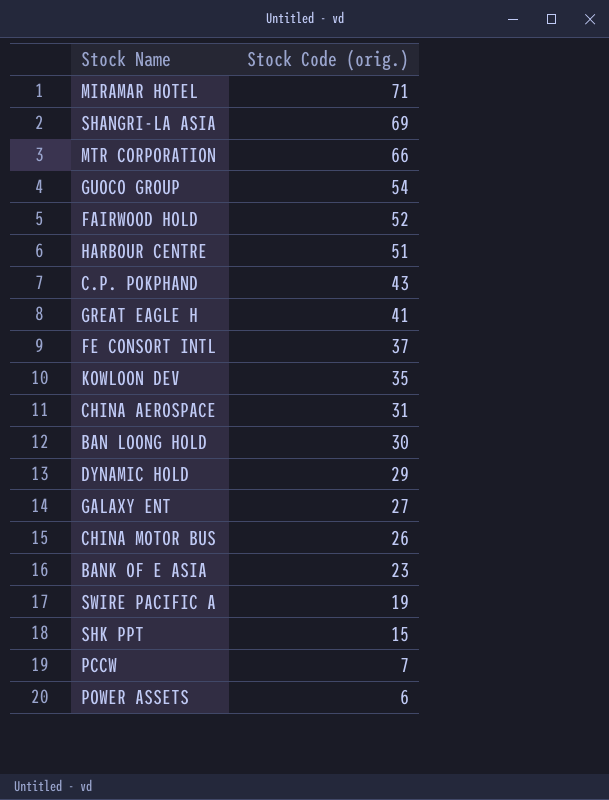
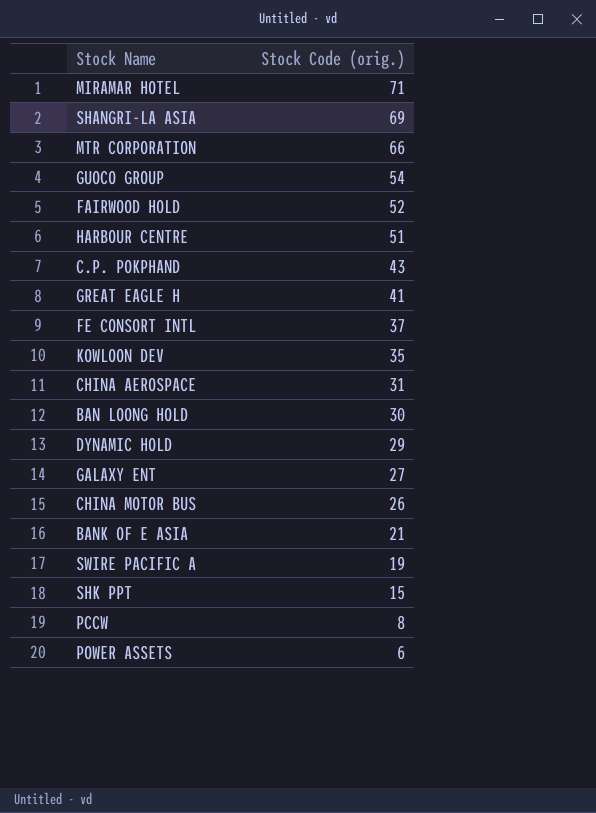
BANK OF E ASIA | Stock Code (orig.): 23 -> 21
PCCW | Stock Code (orig.): 7 -> 8

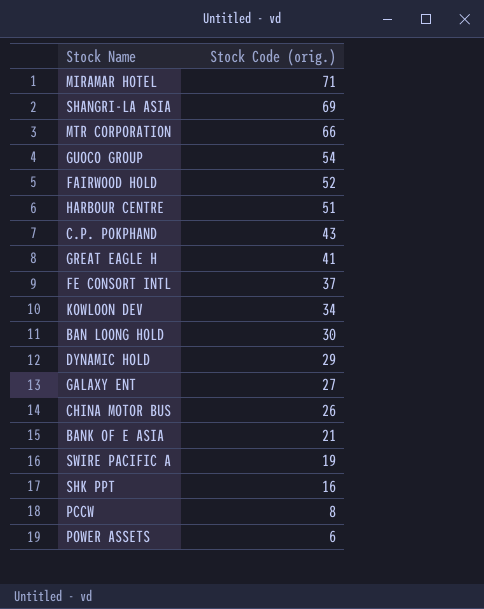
row CHINA AEROSPACE: 31 -> none
KOWLOON DEV | Stock Code (orig.): 35 -> 34
SHK PPT | Stock Code (orig.): 15 -> 16

